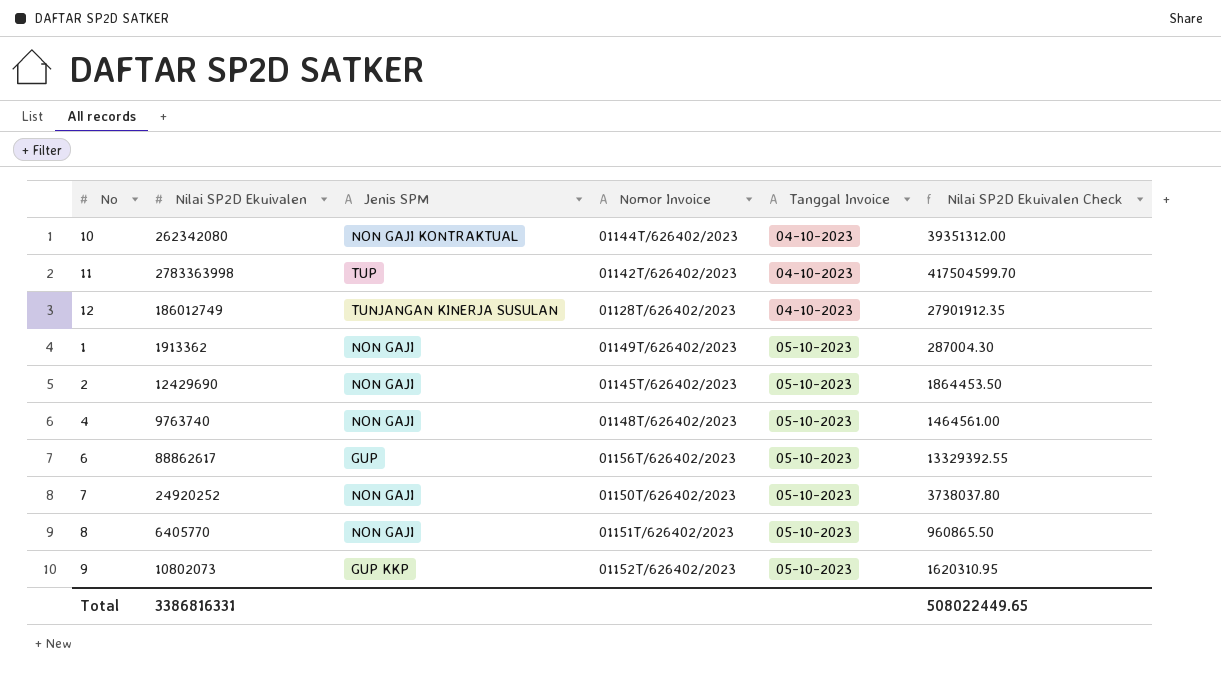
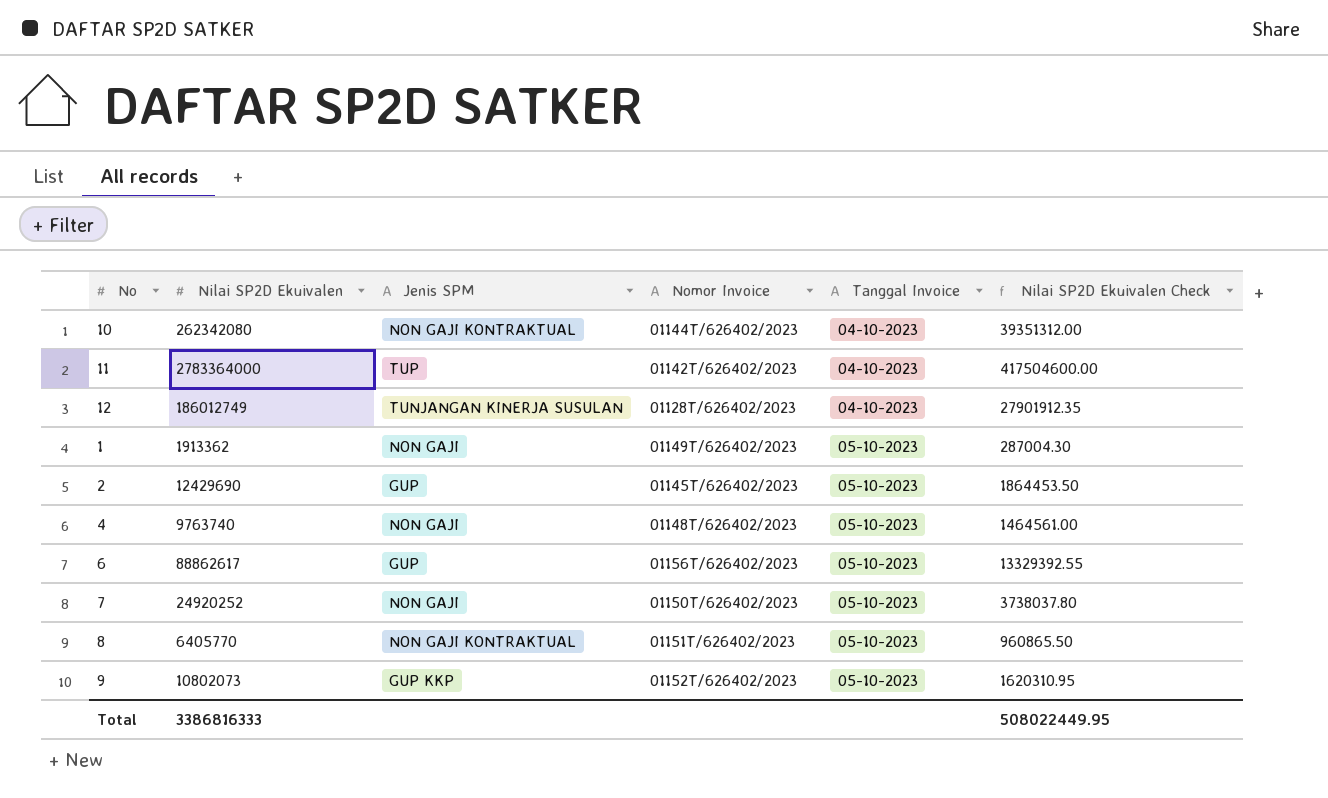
11 | Nilai SP2D Ekuivalen: 2783363998 -> 2783364000
11 | Nilai SP2D Ekuivalen Check: 417504599.70 -> 417504600.00
2 | Jenis SPM: NON GAJI -> GUP
8 | Jenis SPM: NON GAJI -> NON GAJI KONTRAKTUAL
Total | Nilai SP2D Ekuivalen: 3386816331 -> 3386816333
Total | Nilai SP2D Ekuivalen Check: 508022449.65 -> 508022449.95

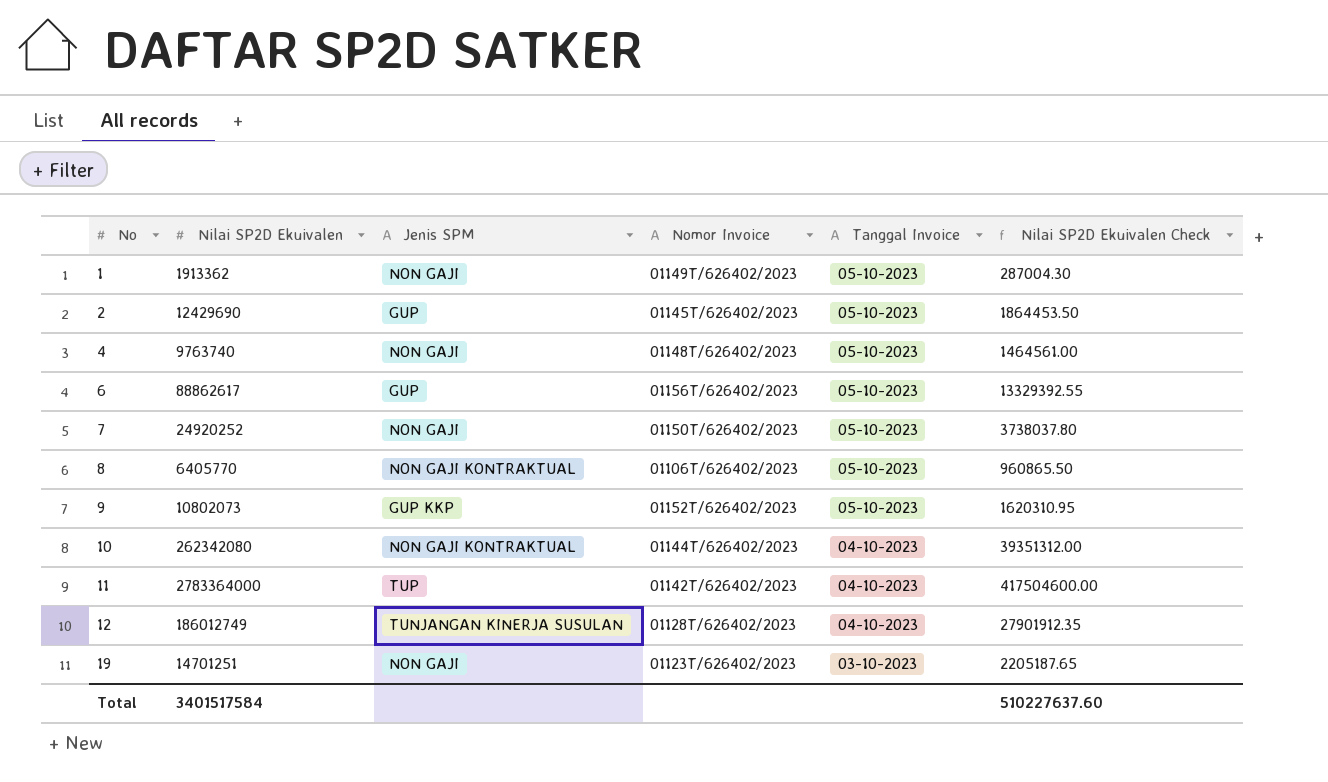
row order: Tanggal Invoice ascending -> No ascending
8 | Nomor Invoice: 01151T/626402/2023 -> 01106T/626402/2023
row 19: none -> 14701251 | NON GAJI | 01123T/626402/2023 | 03-10-2023 | 2205187.65
Total | Nilai SP2D Ekuivalen: 3386816333 -> 3401517584
Total | Nilai SP2D Ekuivalen Check: 508022449.95 -> 510227637.60

